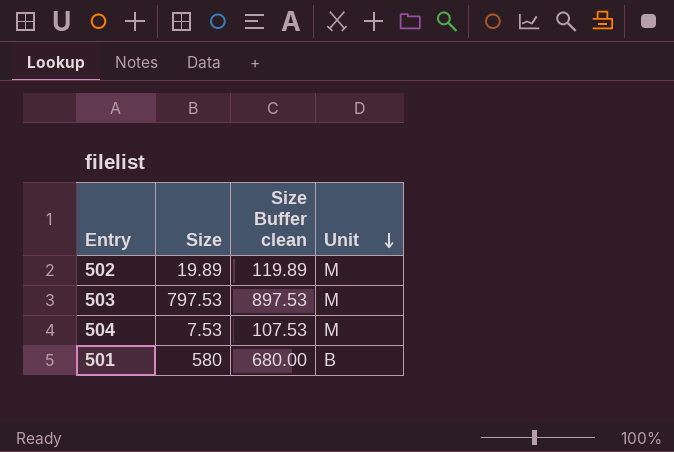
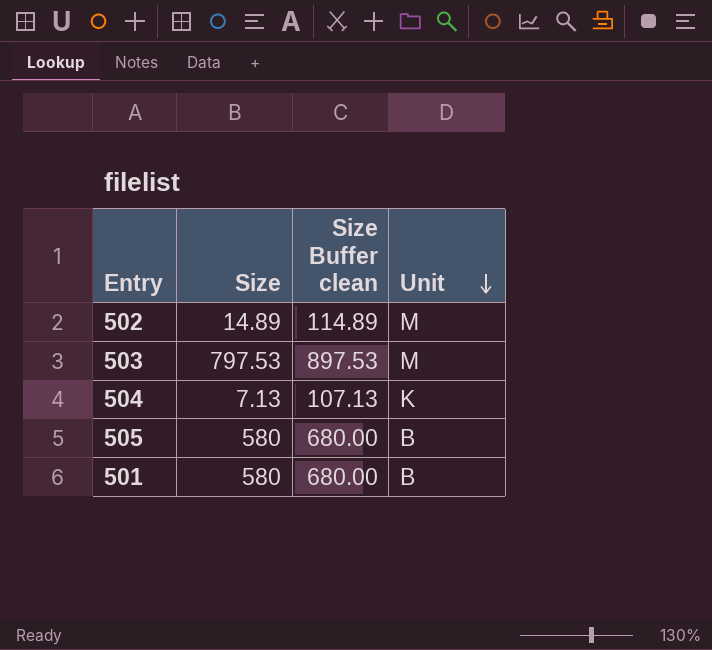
502 | Size: 19.89 -> 14.89
502 | Size Buffer clean: 119.89 -> 114.89
504 | Size: 7.53 -> 7.13
504 | Size Buffer clean: 107.53 -> 107.13
504 | Unit: M -> K
row 505: none -> 580 | 680.00 | B

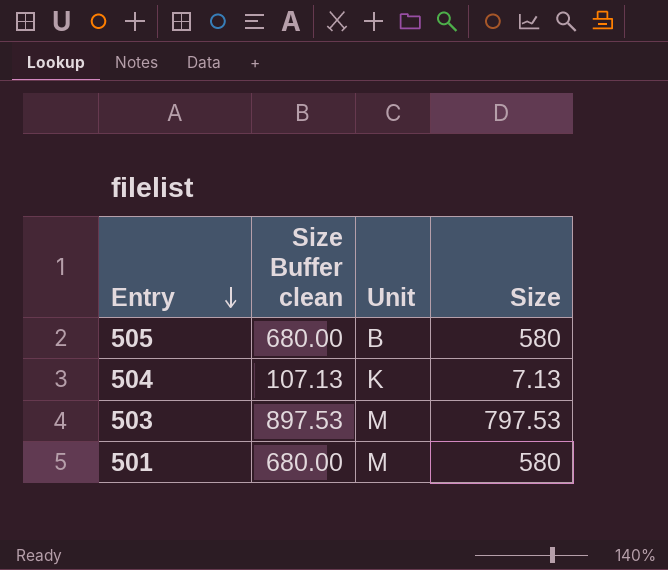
row order: Unit descending -> Entry descending
column Size | position: 2 -> 4
row 502: 14.89 | 114.89 | M -> none
501 | Unit: B -> M

